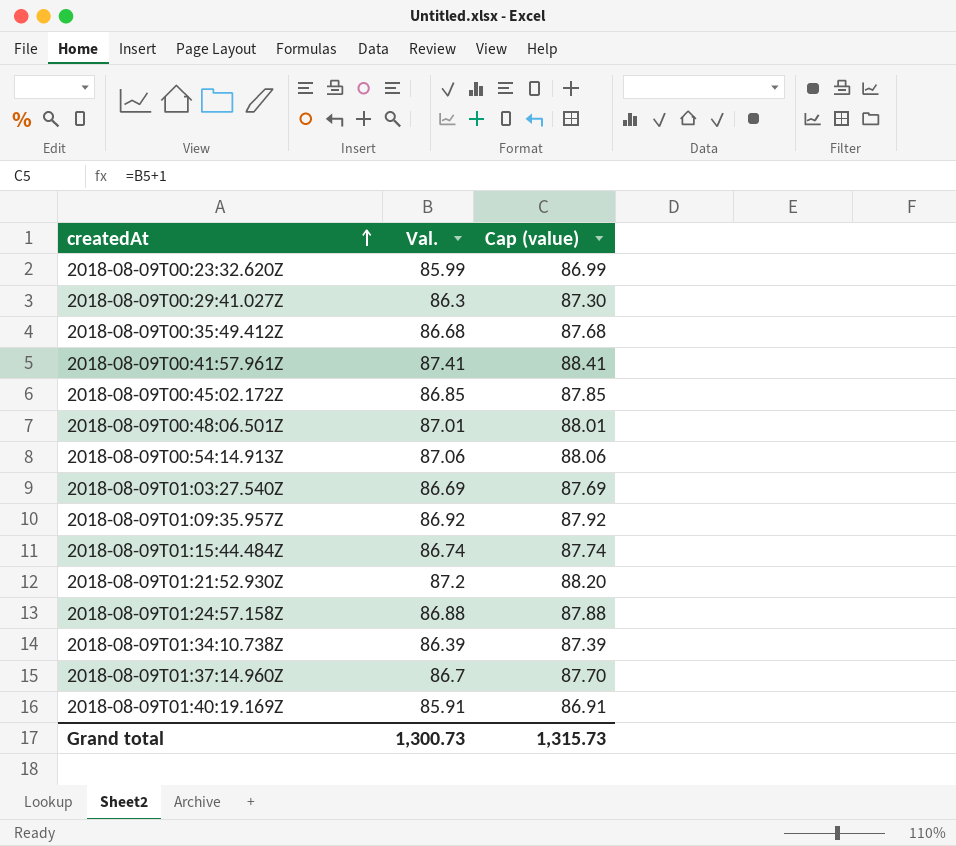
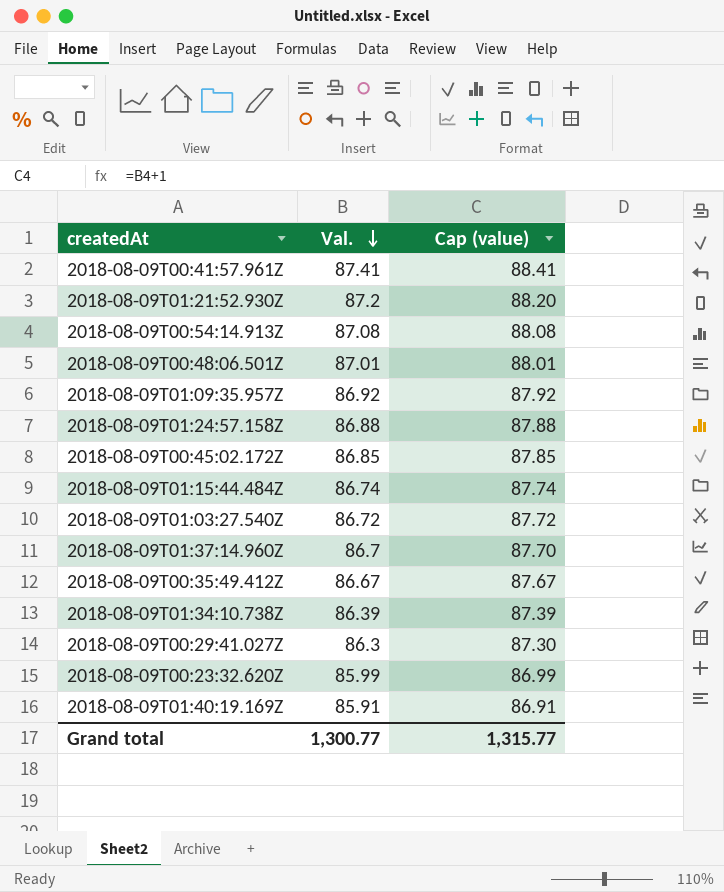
row order: createdAt ascending -> Val. descending
2018-08-09T00:54:14.913Z | Val.: 87.06 -> 87.08
2018-08-09T00:54:14.913Z | Cap (value): 88.06 -> 88.08
2018-08-09T01:03:27.540Z | Val.: 86.69 -> 86.72
2018-08-09T01:03:27.540Z | Cap (value): 87.69 -> 87.72
2018-08-09T00:35:49.412Z | Val.: 86.68 -> 86.67
2018-08-09T00:35:49.412Z | Cap (value): 87.68 -> 87.67
Grand total | Val.: 1,300.73 -> 1,300.77
Grand total | Cap (value): 1,315.73 -> 1,315.77

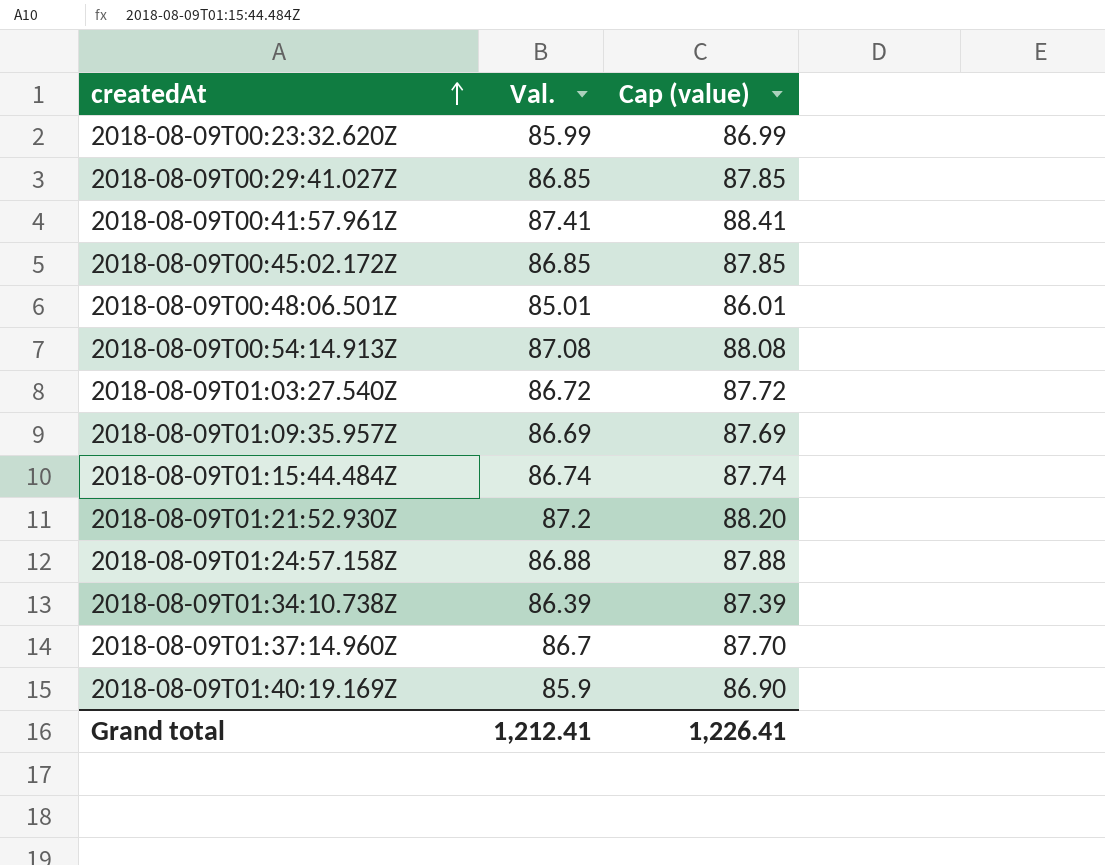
row order: Val. descending -> createdAt ascending
row 2018-08-09T00:35:49.412Z: 86.67 | 87.67 -> none
2018-08-09T00:29:41.027Z | Val.: 86.3 -> 86.85
2018-08-09T00:29:41.027Z | Cap (value): 87.30 -> 87.85
2018-08-09T00:48:06.501Z | Val.: 87.01 -> 85.01
2018-08-09T00:48:06.501Z | Cap (value): 88.01 -> 86.01
2018-08-09T01:09:35.957Z | Val.: 86.92 -> 86.69
2018-08-09T01:09:35.957Z | Cap (value): 87.92 -> 87.69
2018-08-09T01:40:19.169Z | Val.: 85.91 -> 85.9
2018-08-09T01:40:19.169Z | Cap (value): 86.91 -> 86.90
Grand total | Val.: 1,300.77 -> 1,212.41
Grand total | Cap (value): 1,315.77 -> 1,226.41

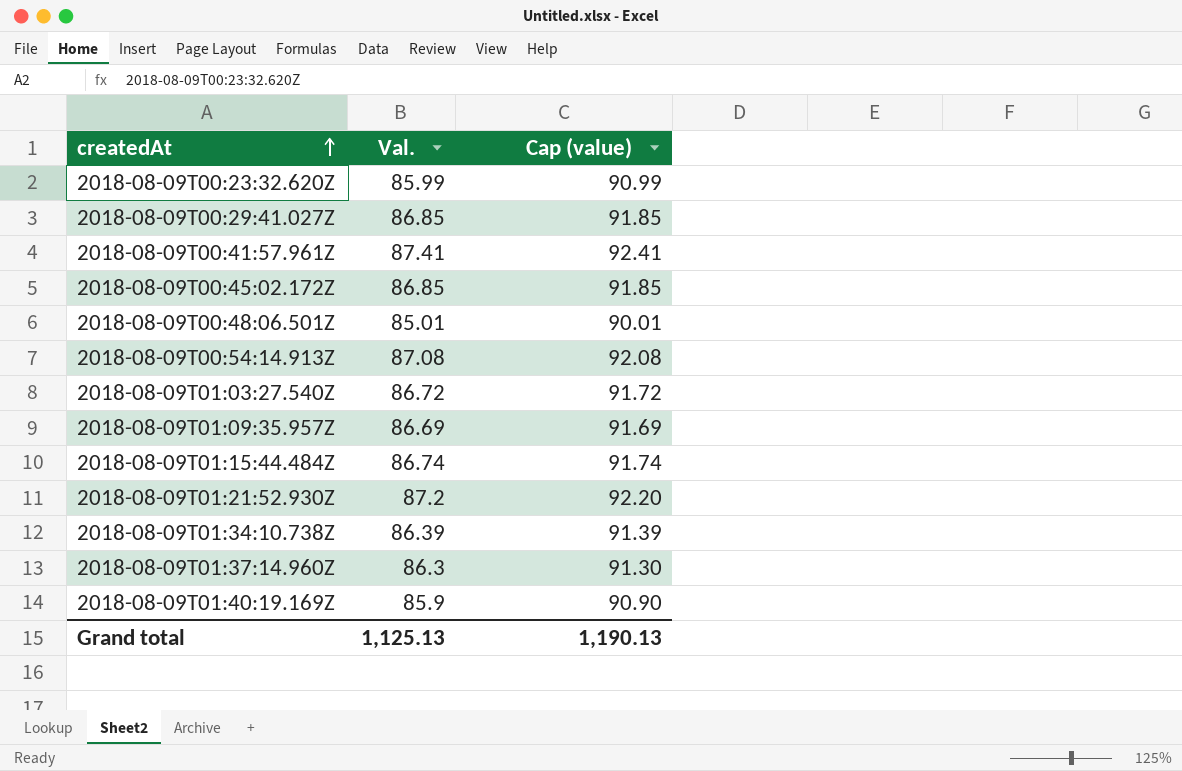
column Cap (value) | formula: [Val.] + 1 -> [Val.] + 5
row 2018-08-09T01:24:57.158Z: 86.88 | 87.88 -> none
2018-08-09T01:37:14.960Z | Val.: 86.7 -> 86.3
Grand total | Val.: 1,212.41 -> 1,125.13
Grand total | Cap (value): 1,226.41 -> 1,190.13

